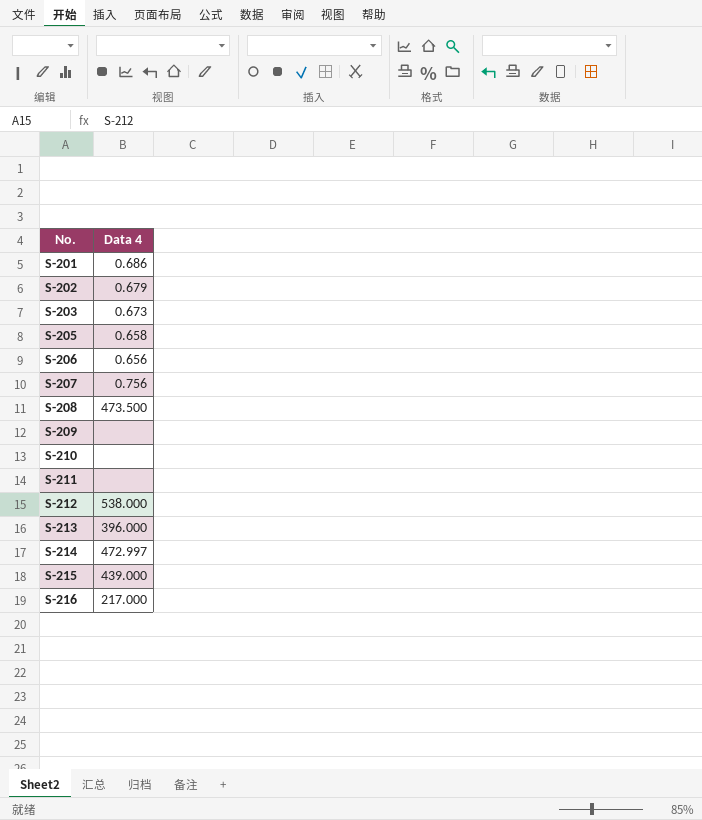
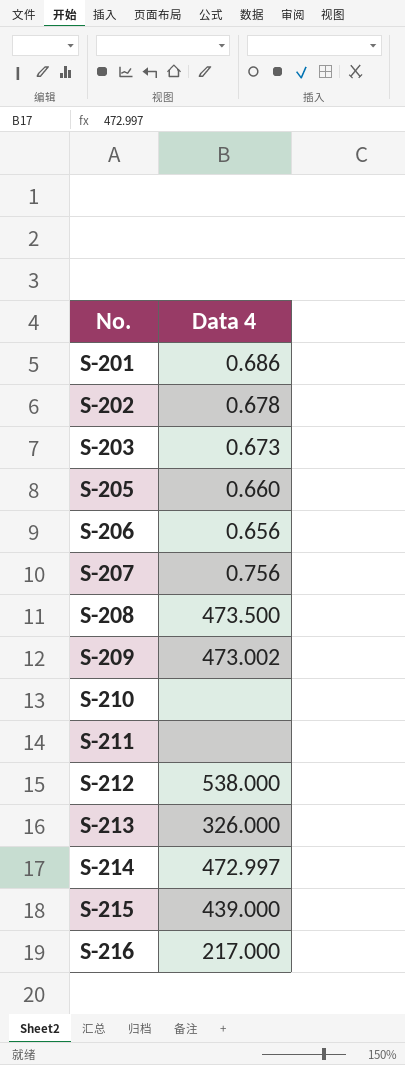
S-202 | Data 4: 0.679 -> 0.678
S-205 | Data 4: 0.658 -> 0.660
S-209 | Data 4: none -> 473.002
S-213 | Data 4: 396.000 -> 326.000

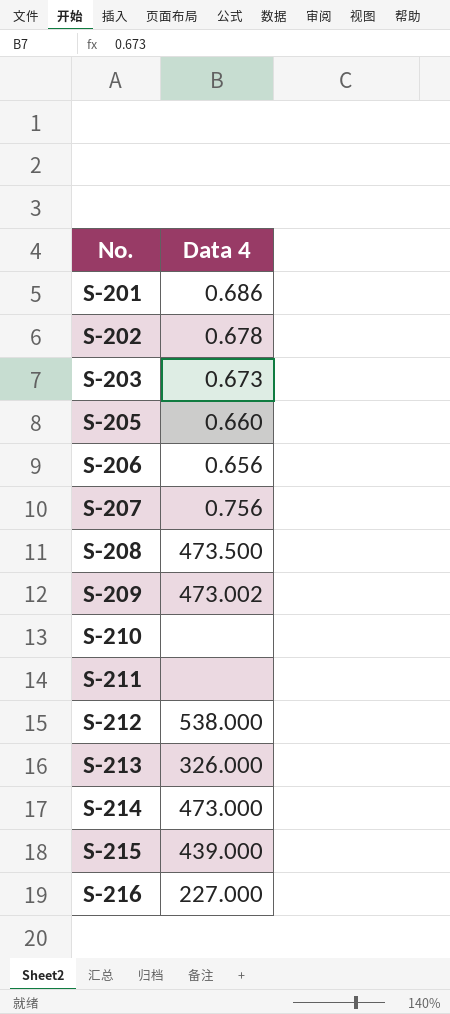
S-214 | Data 4: 472.997 -> 473.000
S-216 | Data 4: 217.000 -> 227.000

